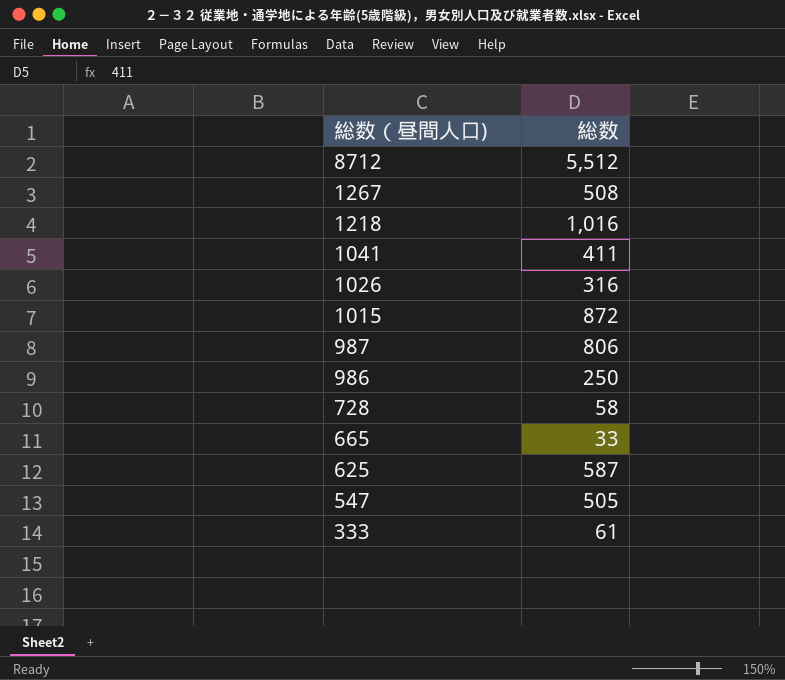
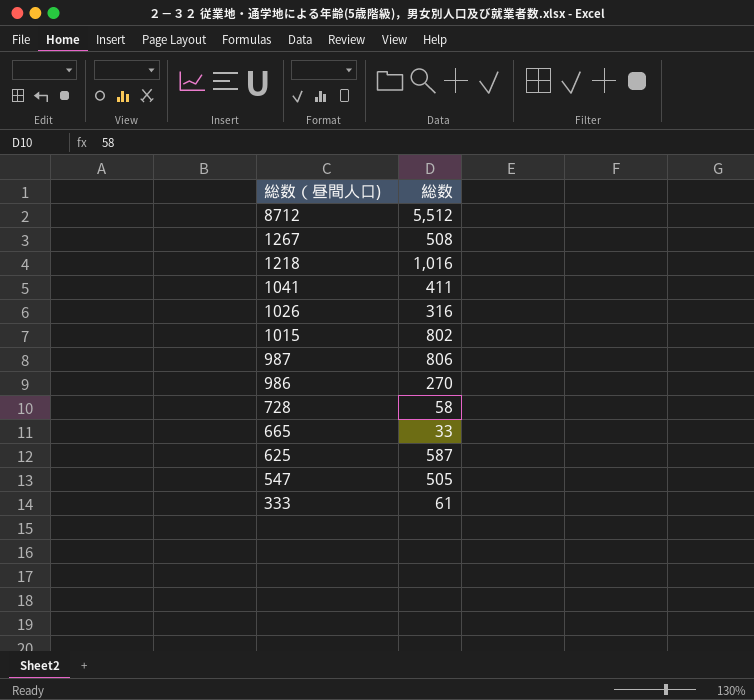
1015 | 総数: 872 -> 802
986 | 総数: 250 -> 270

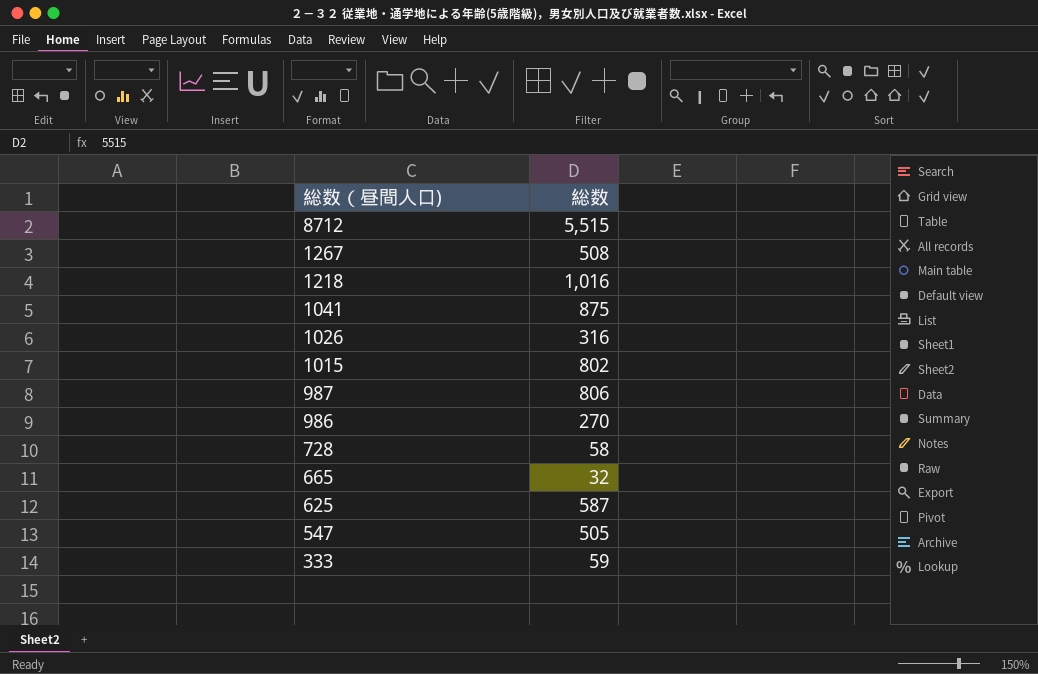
8712 | 総数: 5,512 -> 5,515
1041 | 総数: 411 -> 875
665 | 総数: 33 -> 32
333 | 総数: 61 -> 59

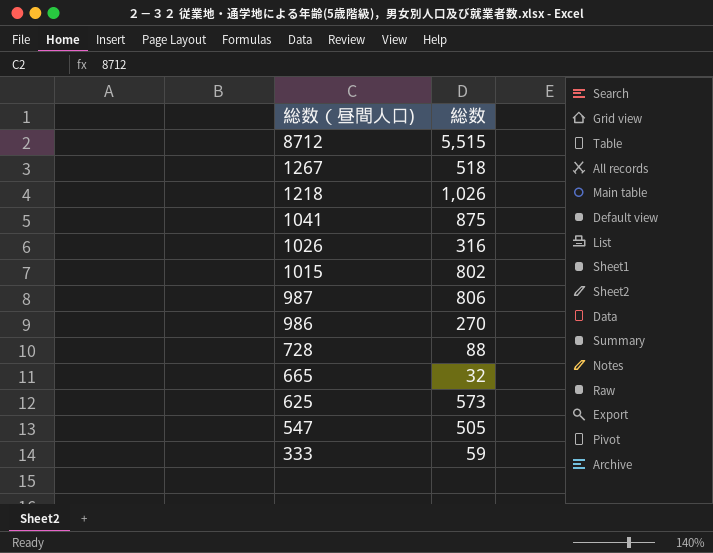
1267 | 総数: 508 -> 518
1218 | 総数: 1,016 -> 1,026
728 | 総数: 58 -> 88
625 | 総数: 587 -> 573

